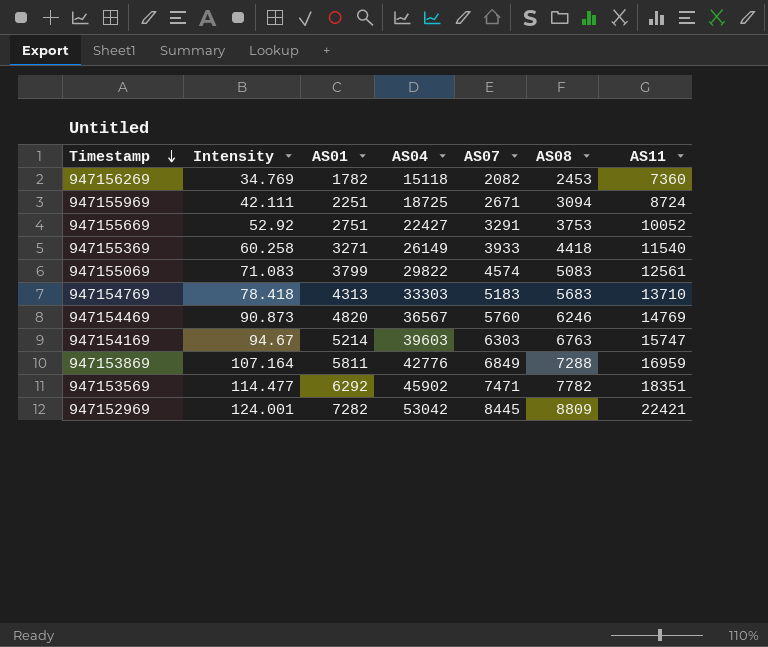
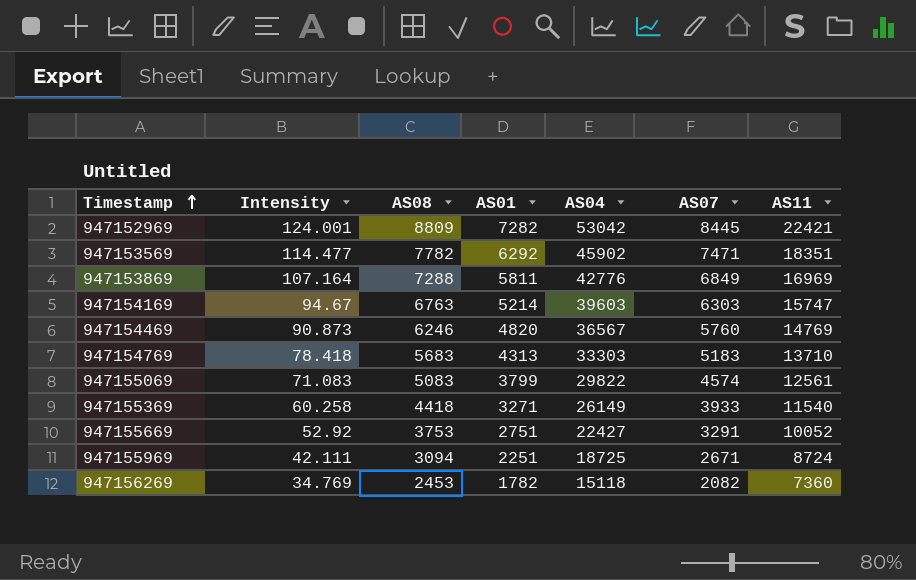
row order: Timestamp descending -> Timestamp ascending
column AS08 | position: 6 -> 3
947153869 | AS11: 16959 -> 16969

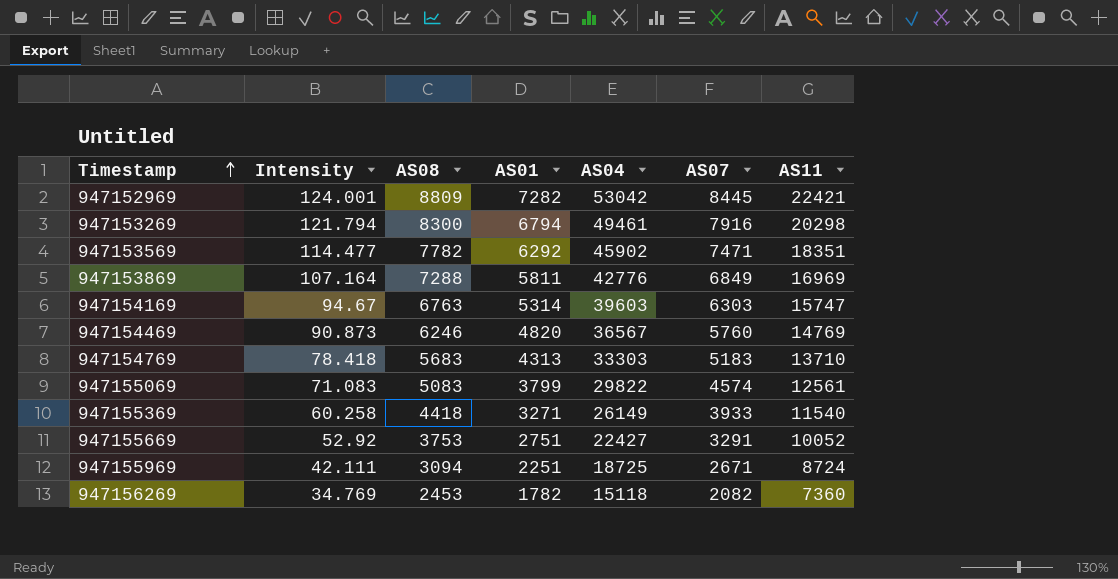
row 947153269: none -> 121.794 | 8300 | 6794 | 49461 | 7916 | 20298
947154169 | AS01: 5214 -> 5314

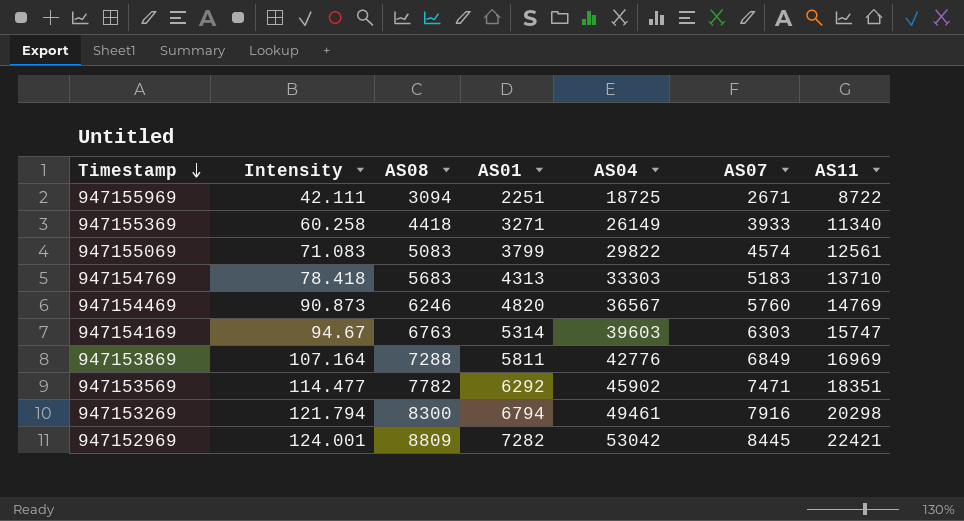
row order: Timestamp ascending -> Timestamp descending
row 947155669: 52.92 | 3753 | 2751 | 22427 | 3291 | 10052 -> none
row 947156269: 34.769 | 2453 | 1782 | 15118 | 2082 | 7360 -> none
947155969 | AS11: 8724 -> 8722
947155369 | AS11: 11540 -> 11340

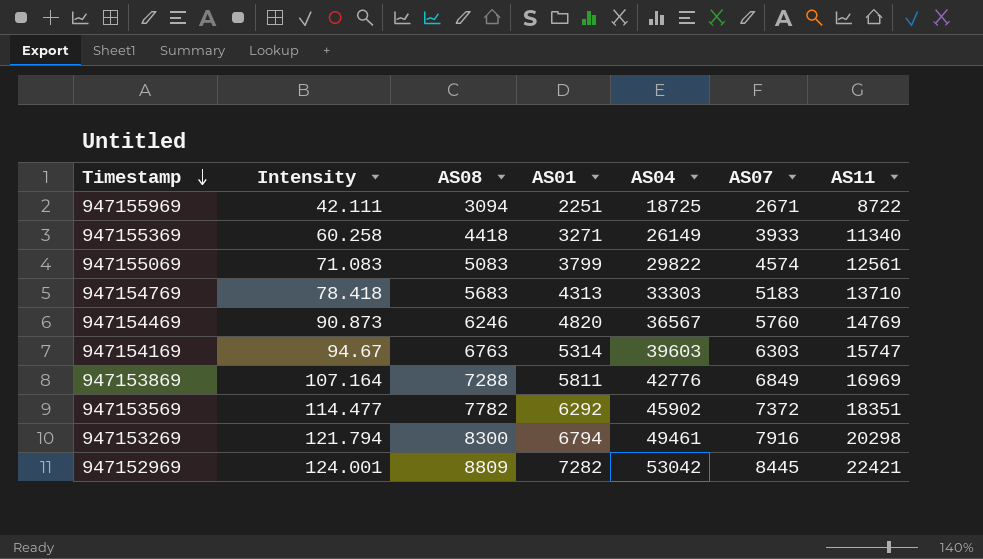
947153569 | AS07: 7471 -> 7372

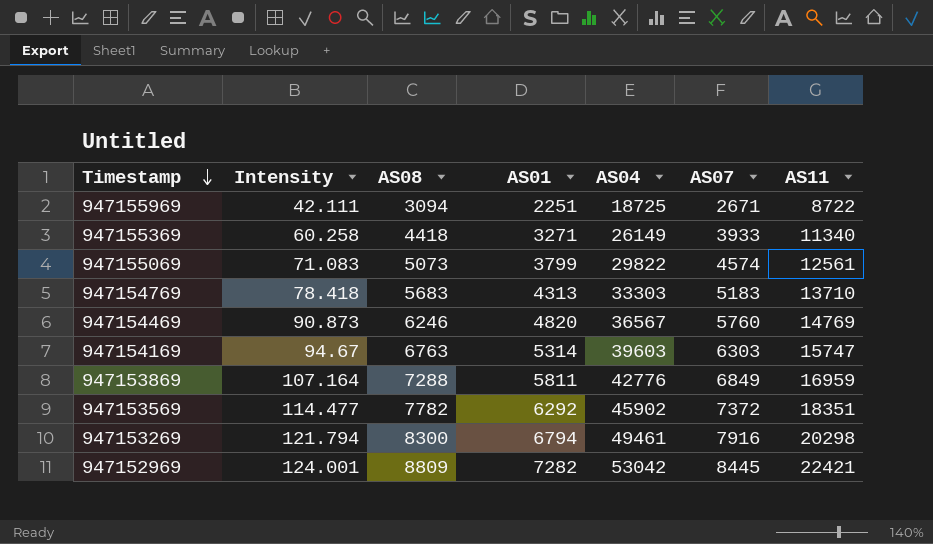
947155069 | AS08: 5083 -> 5073
947153869 | AS11: 16969 -> 16959

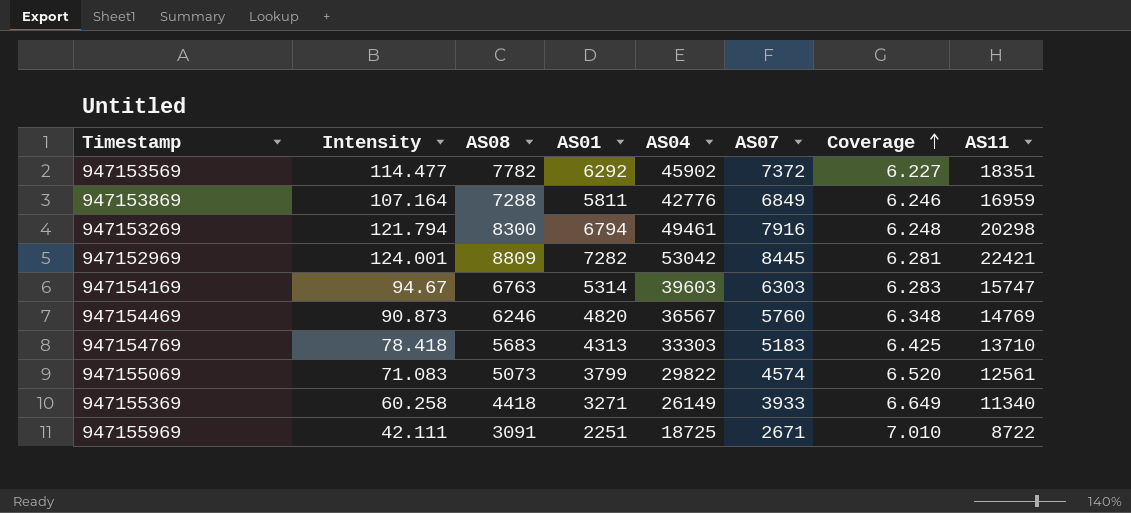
row order: Timestamp descending -> Coverage ascending
column Coverage | formula: none -> [AS04] / [AS07]
947155969 | AS08: 3094 -> 3091

